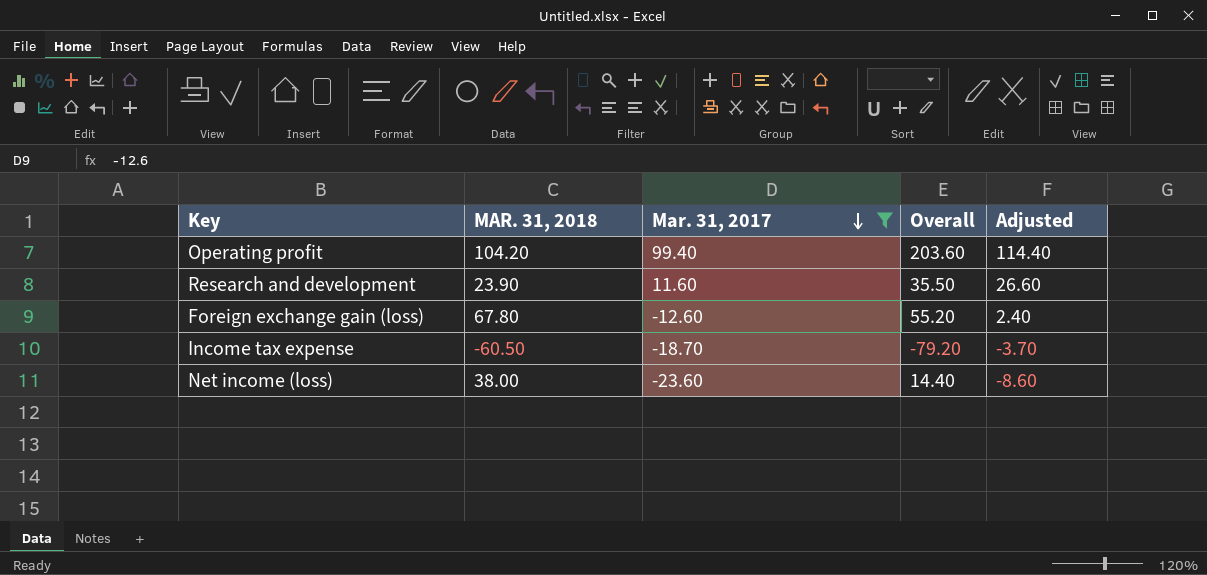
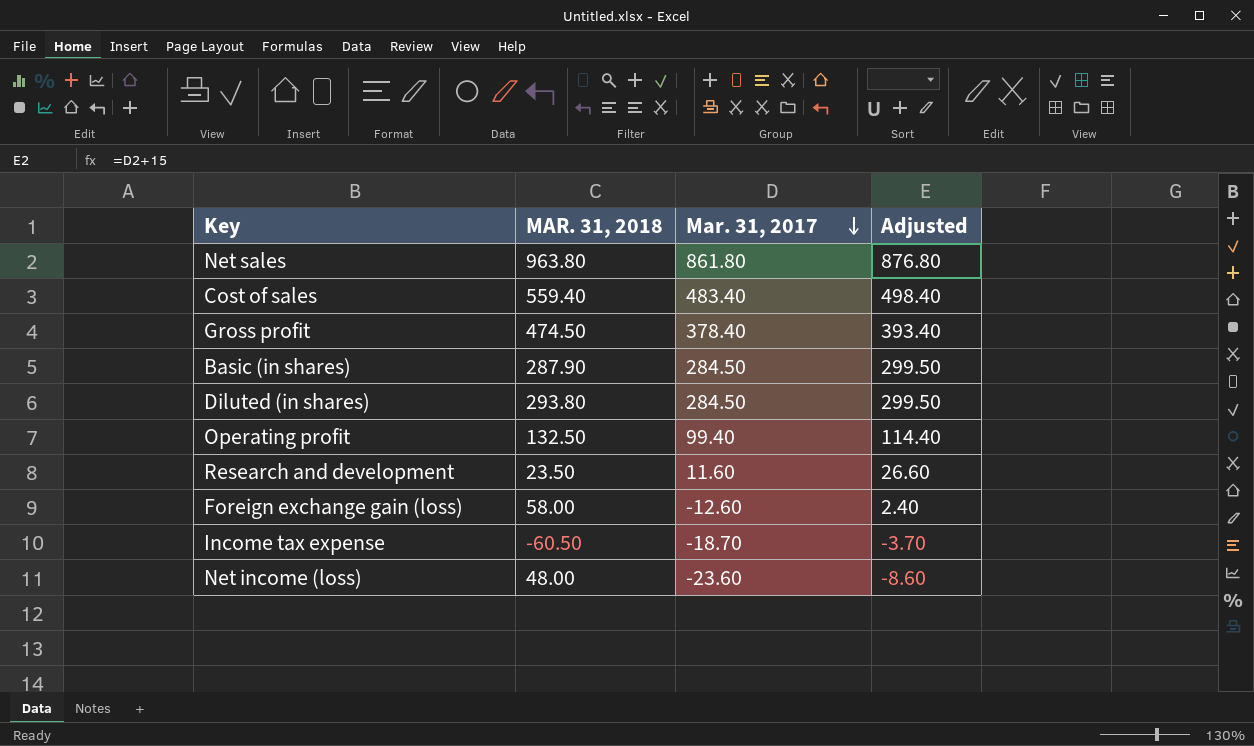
filter: Mar. 31, 2017 <= 99.40 -> none
column Overall | formula: [MAR. 31, 2018] + [Mar. 31, 2017] -> none
Operating profit | MAR. 31, 2018: 104.20 -> 132.50
Research and development | MAR. 31, 2018: 23.90 -> 23.50
Foreign exchange gain (loss) | MAR. 31, 2018: 67.80 -> 58.00
Net income (loss) | MAR. 31, 2018: 38.00 -> 48.00

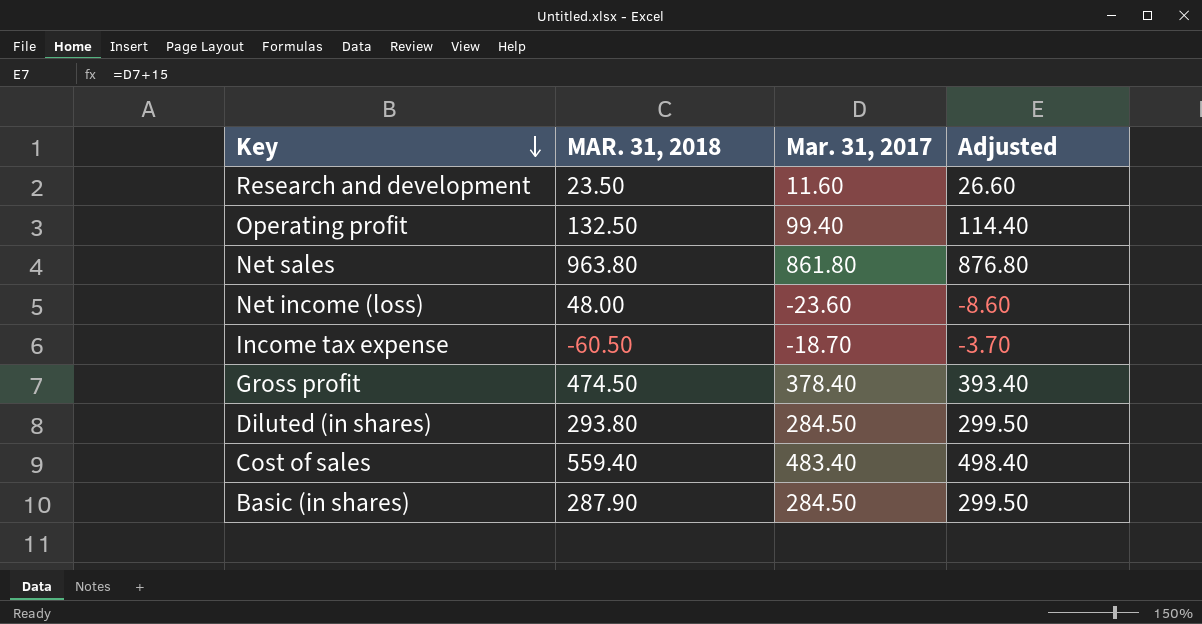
row order: Mar. 31, 2017 descending -> Key descending
row Foreign exchange gain (loss): 58.00 | -12.60 | 2.40 -> none

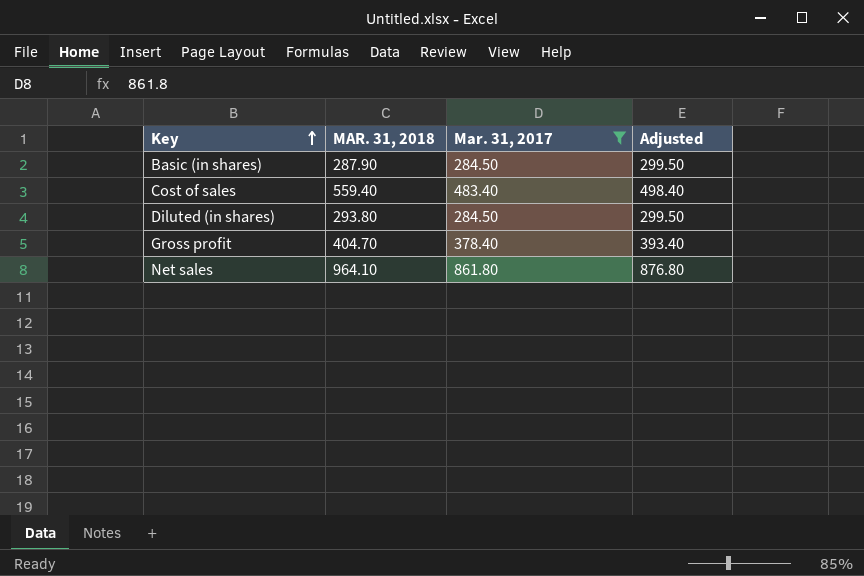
filter: none -> Mar. 31, 2017 >= 284.50
row order: Key descending -> Key ascending
Gross profit | MAR. 31, 2018: 474.50 -> 404.70
Net sales | MAR. 31, 2018: 963.80 -> 964.10

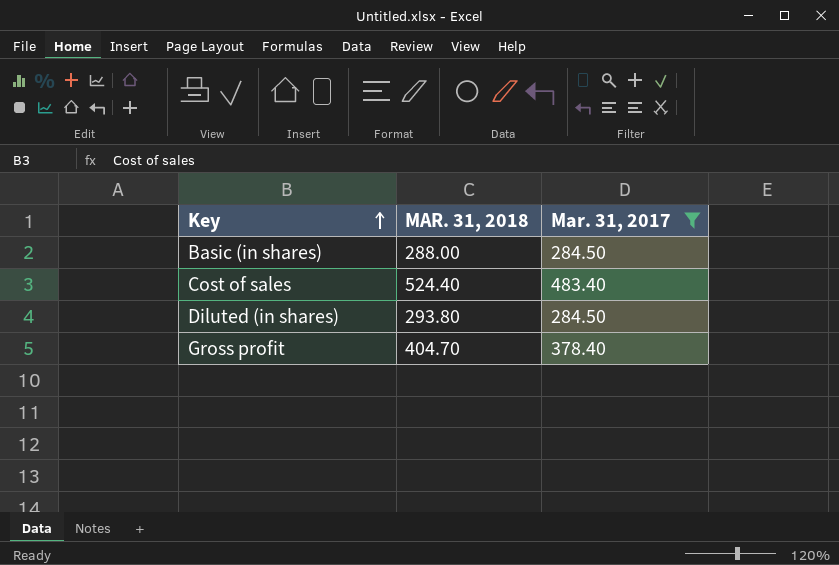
column Adjusted | formula: [Mar. 31, 2017] + 15 -> none
row Net sales: 964.10 | 861.80 | 876.80 -> none
Basic (in shares) | MAR. 31, 2018: 287.90 -> 288.00
Cost of sales | MAR. 31, 2018: 559.40 -> 524.40

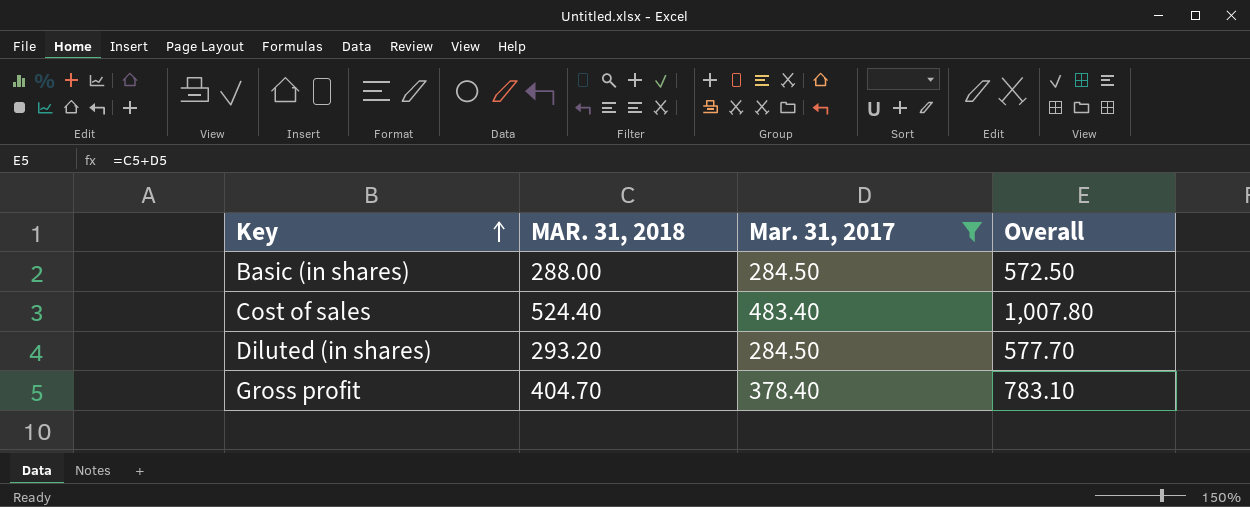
column Overall | formula: none -> [MAR. 31, 2018] + [Mar. 31, 2017]
Diluted (in shares) | MAR. 31, 2018: 293.80 -> 293.20

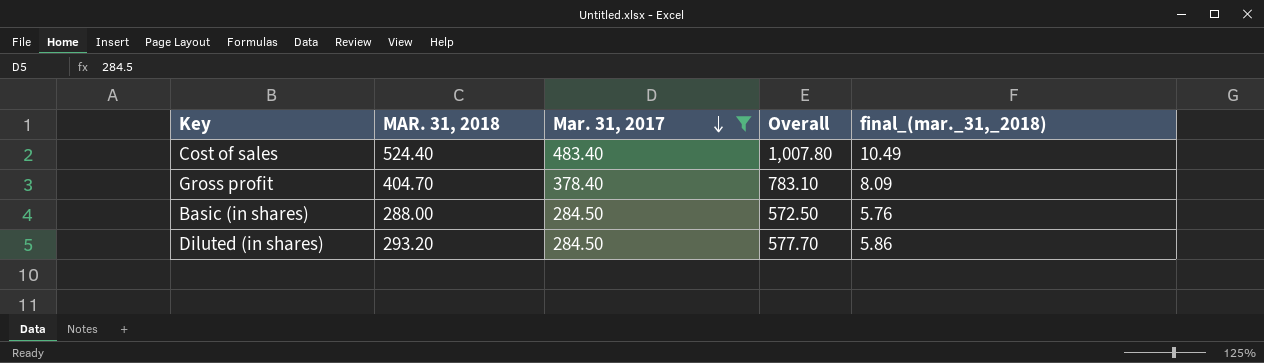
row order: Key ascending -> Mar. 31, 2017 descending
column final_(mar._31,_2018) | formula: none -> [MAR. 31, 2018] * 0.02

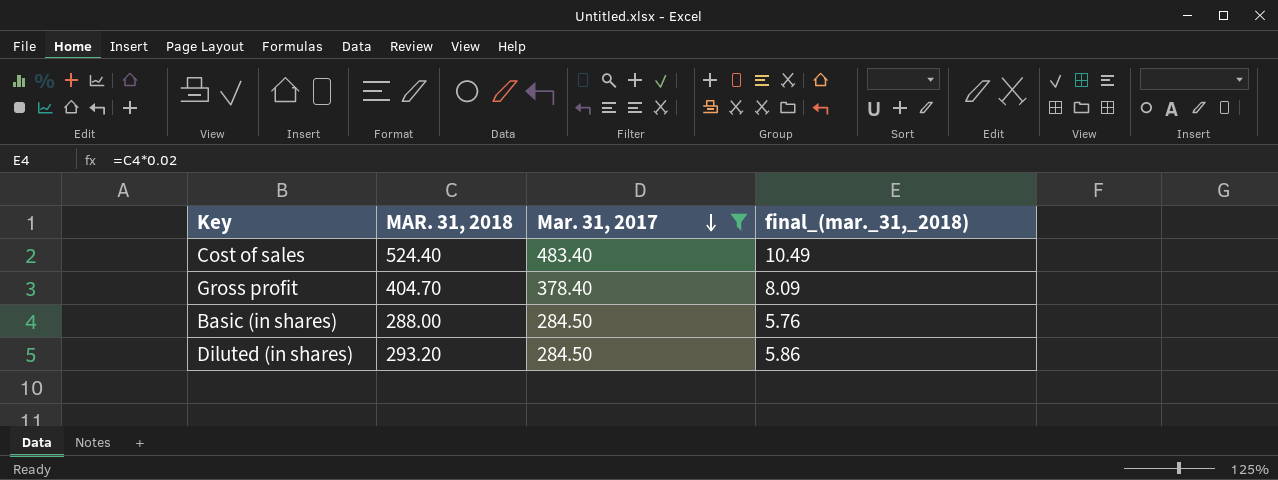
column Overall | formula: [MAR. 31, 2018] + [Mar. 31, 2017] -> none

